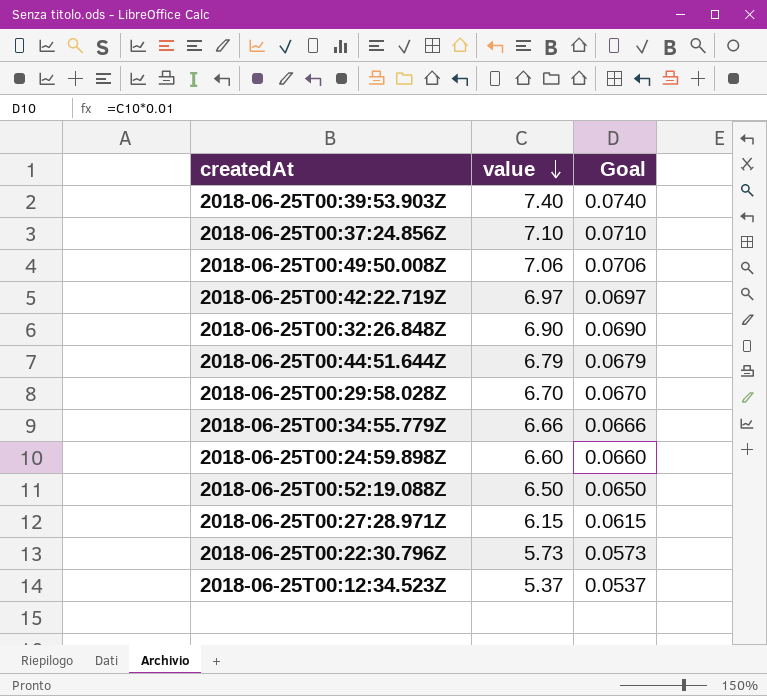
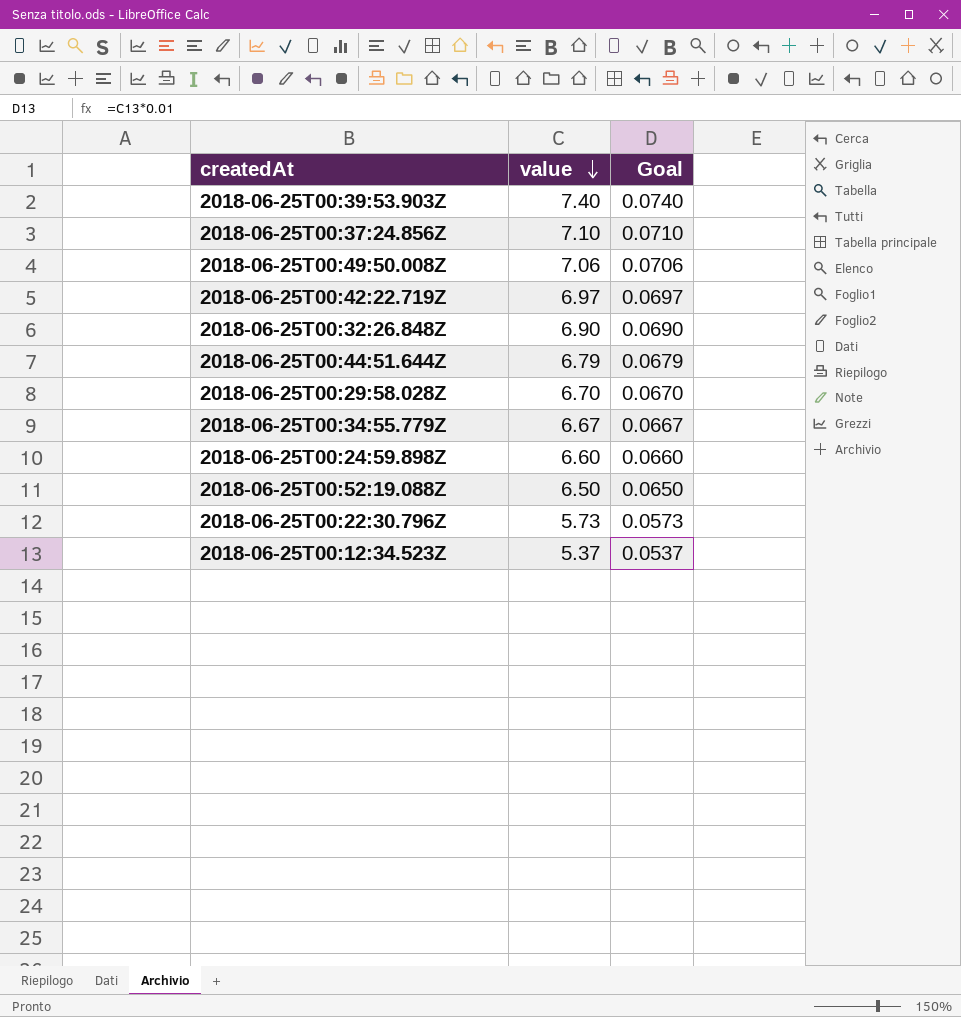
row 2018-06-25T00:27:28.971Z: 6.15 | 0.0615 -> none
2018-06-25T00:34:55.779Z | value: 6.66 -> 6.67
2018-06-25T00:34:55.779Z | Goal: 0.0666 -> 0.0667

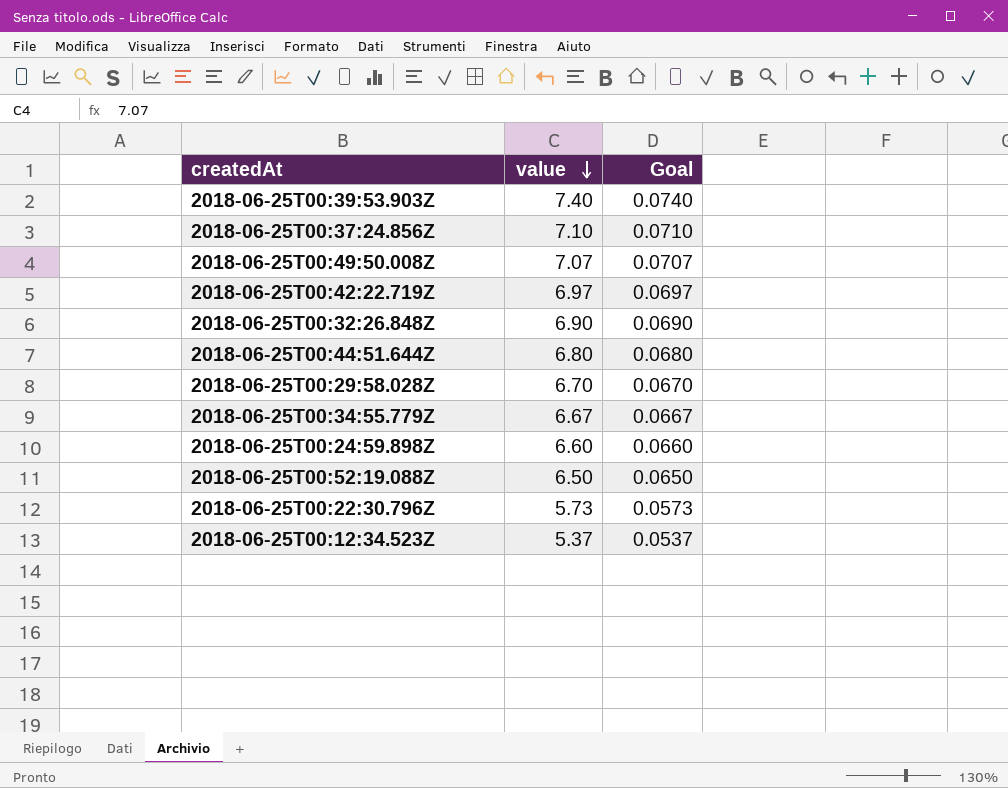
2018-06-25T00:49:50.008Z | value: 7.06 -> 7.07
2018-06-25T00:49:50.008Z | Goal: 0.0706 -> 0.0707
2018-06-25T00:44:51.644Z | value: 6.79 -> 6.80
2018-06-25T00:44:51.644Z | Goal: 0.0679 -> 0.0680

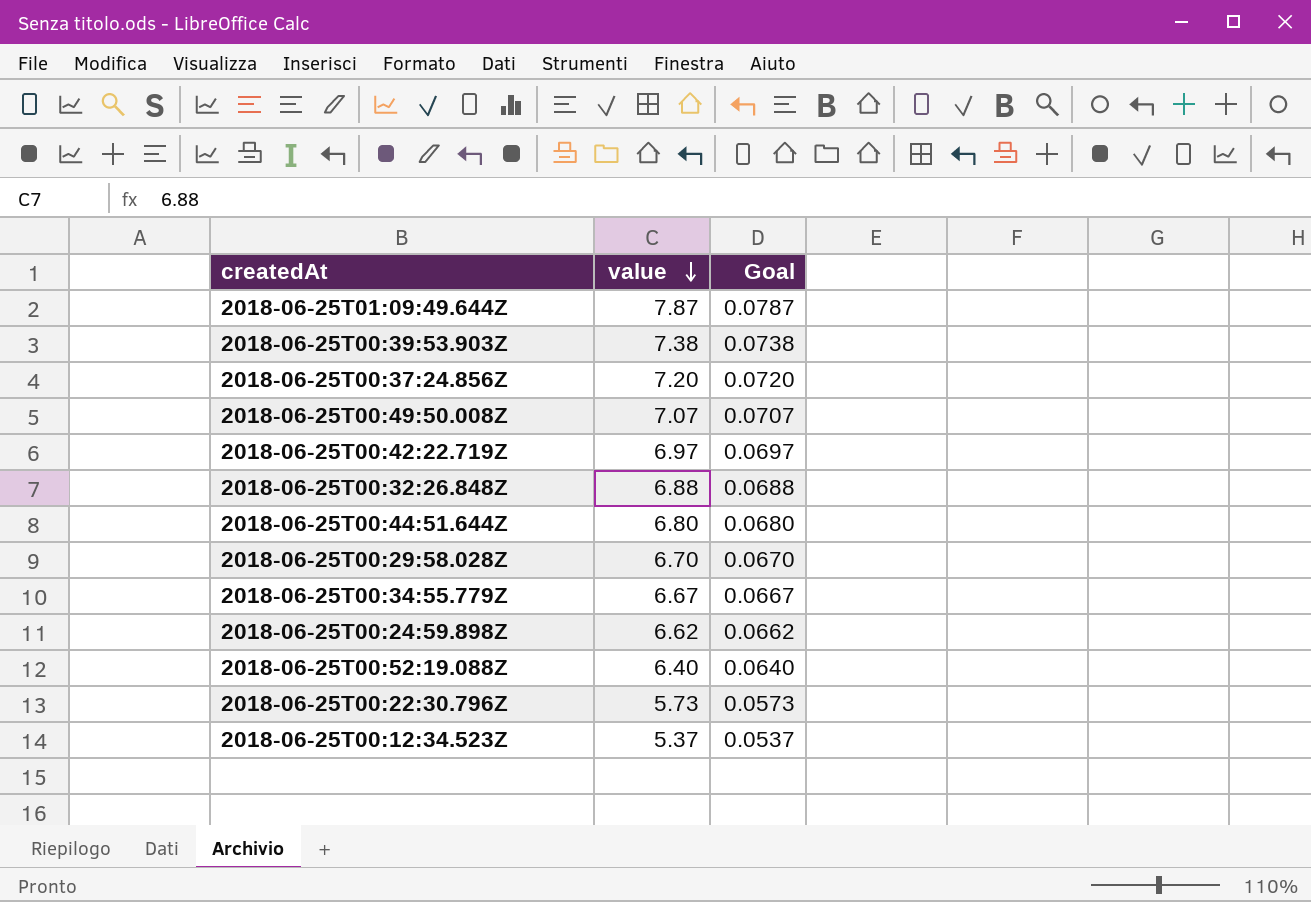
row 2018-06-25T01:09:49.644Z: none -> 7.87 | 0.0787
2018-06-25T00:39:53.903Z | value: 7.40 -> 7.38
2018-06-25T00:39:53.903Z | Goal: 0.0740 -> 0.0738
2018-06-25T00:37:24.856Z | value: 7.10 -> 7.20
2018-06-25T00:37:24.856Z | Goal: 0.0710 -> 0.0720
2018-06-25T00:32:26.848Z | value: 6.90 -> 6.88
2018-06-25T00:32:26.848Z | Goal: 0.0690 -> 0.0688
2018-06-25T00:24:59.898Z | value: 6.60 -> 6.62
2018-06-25T00:24:59.898Z | Goal: 0.0660 -> 0.0662
2018-06-25T00:52:19.088Z | value: 6.50 -> 6.40
2018-06-25T00:52:19.088Z | Goal: 0.0650 -> 0.0640

